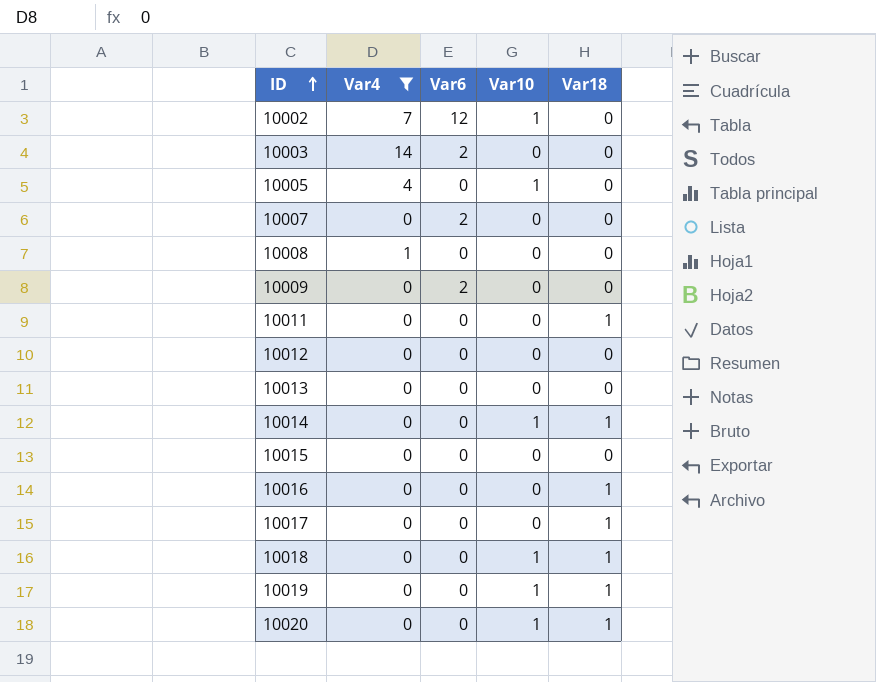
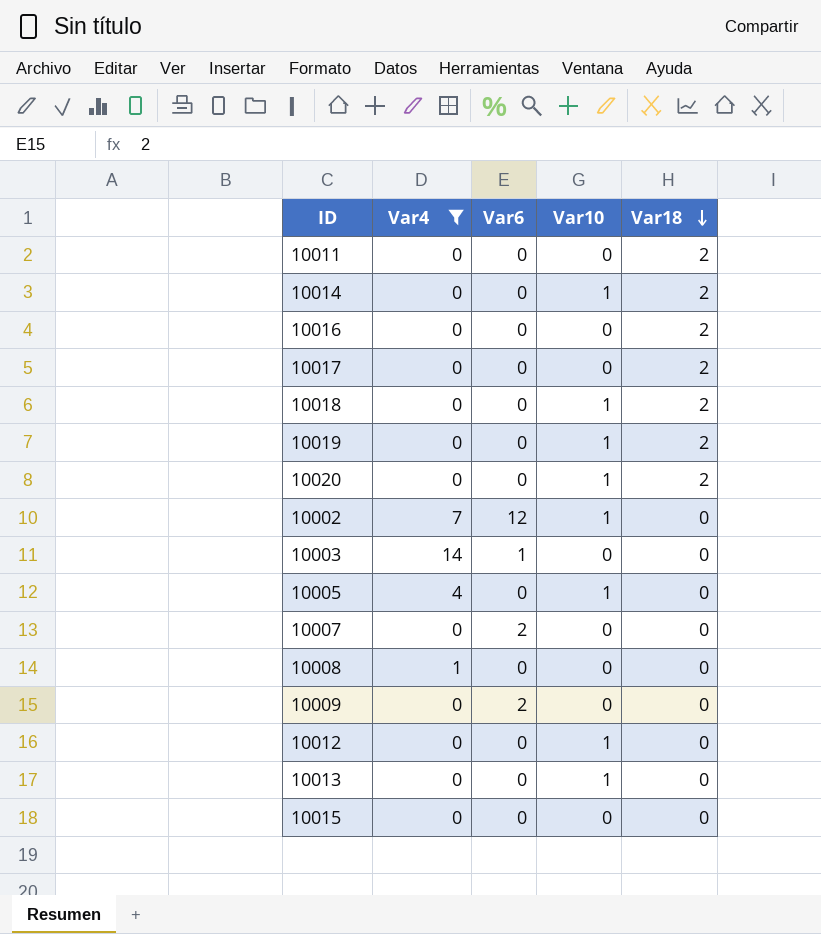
row order: ID ascending -> Var18 descending
10011 | Var18: 1 -> 2
10014 | Var18: 1 -> 2
10016 | Var18: 1 -> 2
10017 | Var18: 1 -> 2
10018 | Var18: 1 -> 2
10019 | Var18: 1 -> 2
10020 | Var18: 1 -> 2
10003 | Var6: 2 -> 1
10012 | Var10: 0 -> 1
10013 | Var10: 0 -> 1

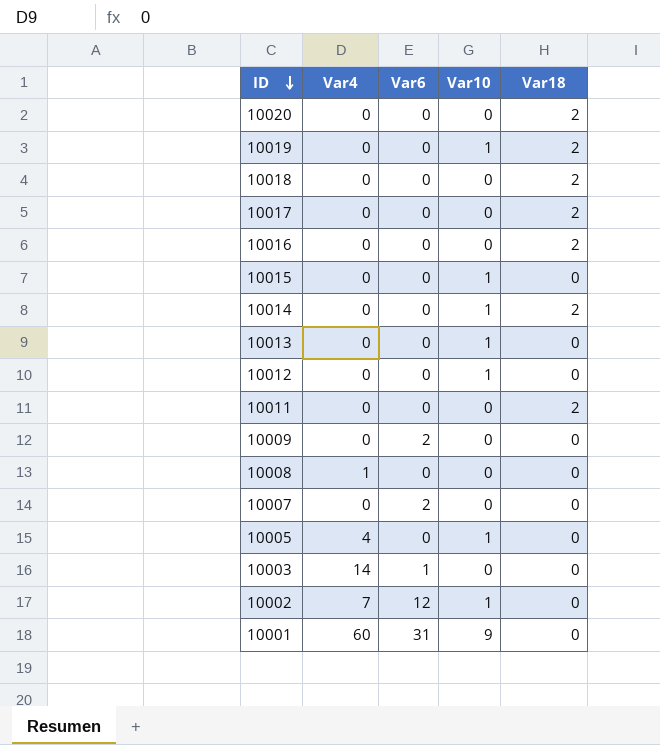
filter: Var4 != 60 -> none
row order: Var18 descending -> ID descending
10020 | Var10: 1 -> 0
10018 | Var10: 1 -> 0
10015 | Var10: 0 -> 1

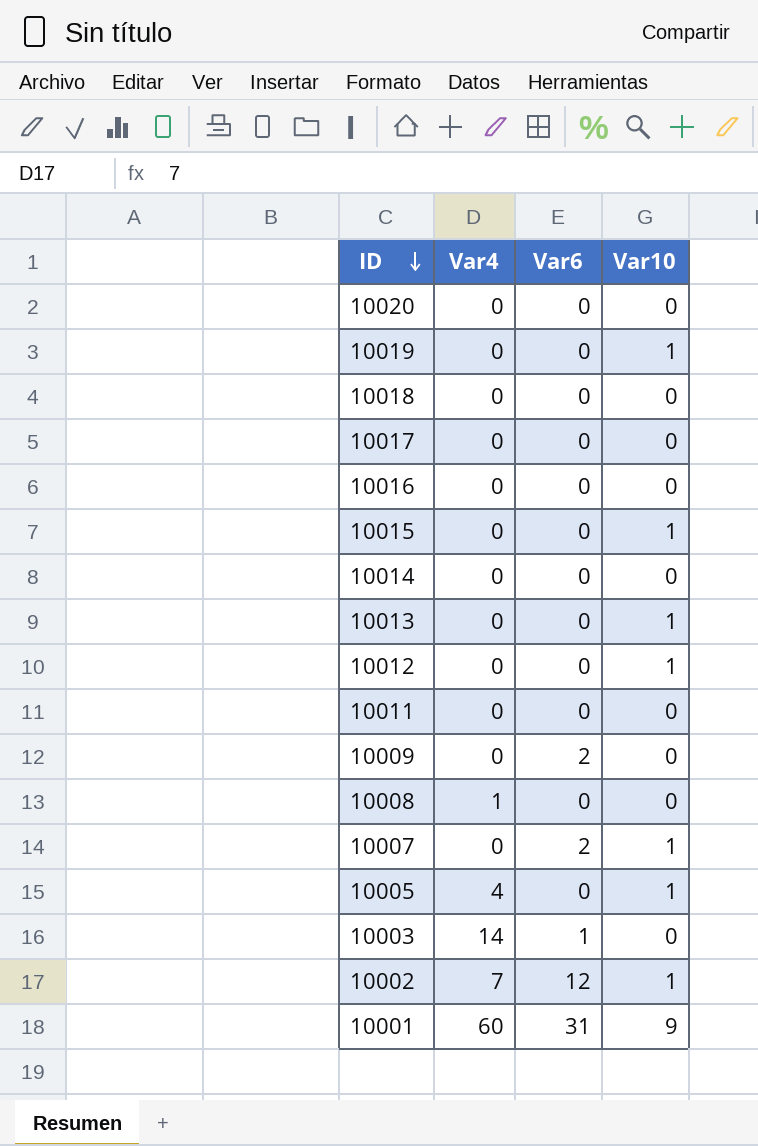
column Var18 | position: 5 -> none
10014 | Var10: 1 -> 0
10007 | Var10: 0 -> 1

